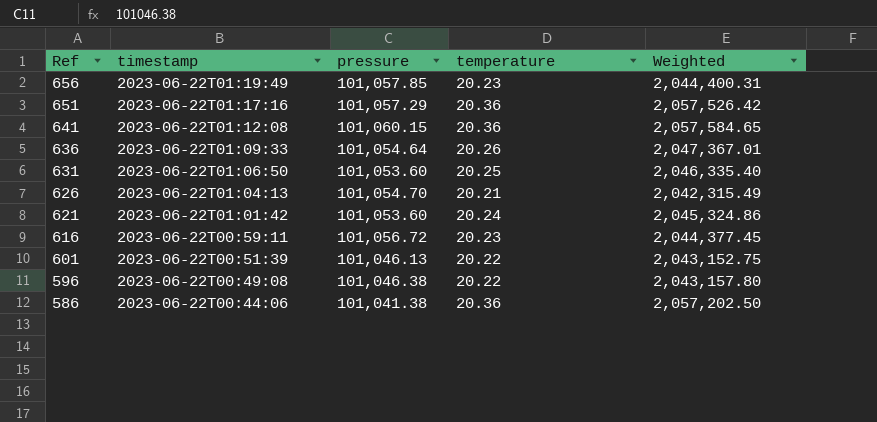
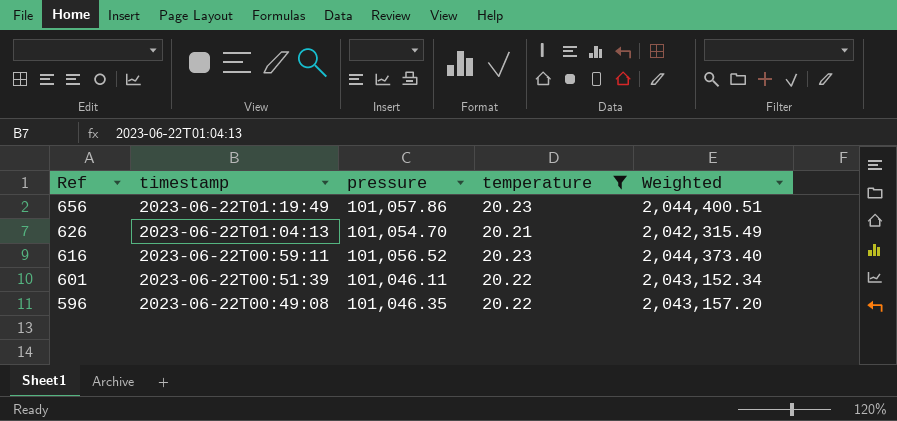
filter: none -> temperature <= 20.23
656 | pressure: 101,057.85 -> 101,057.86
656 | Weighted: 2,044,400.31 -> 2,044,400.51
616 | pressure: 101,056.72 -> 101,056.52
616 | Weighted: 2,044,377.45 -> 2,044,373.40
601 | pressure: 101,046.13 -> 101,046.11
601 | Weighted: 2,043,152.75 -> 2,043,152.34
596 | pressure: 101,046.38 -> 101,046.35
596 | Weighted: 2,043,157.80 -> 2,043,157.20

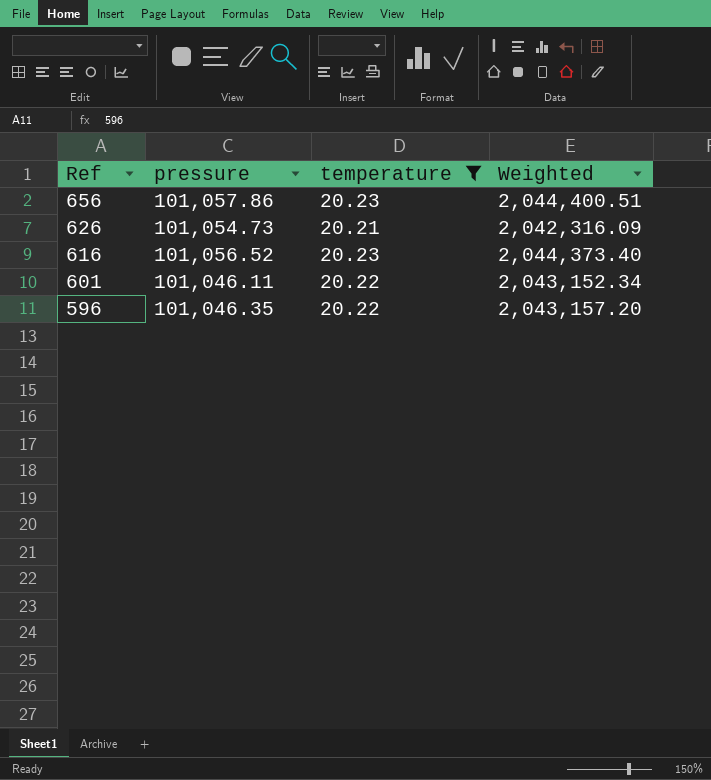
column timestamp | position: 2 -> none
626 | pressure: 101,054.70 -> 101,054.73
626 | Weighted: 2,042,315.49 -> 2,042,316.09

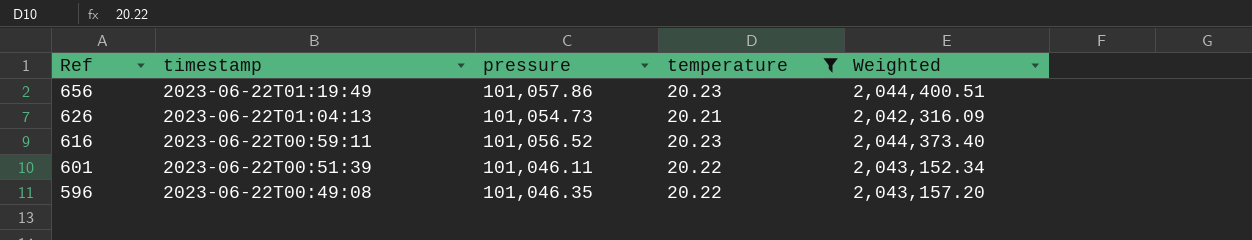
column timestamp | position: none -> 2

